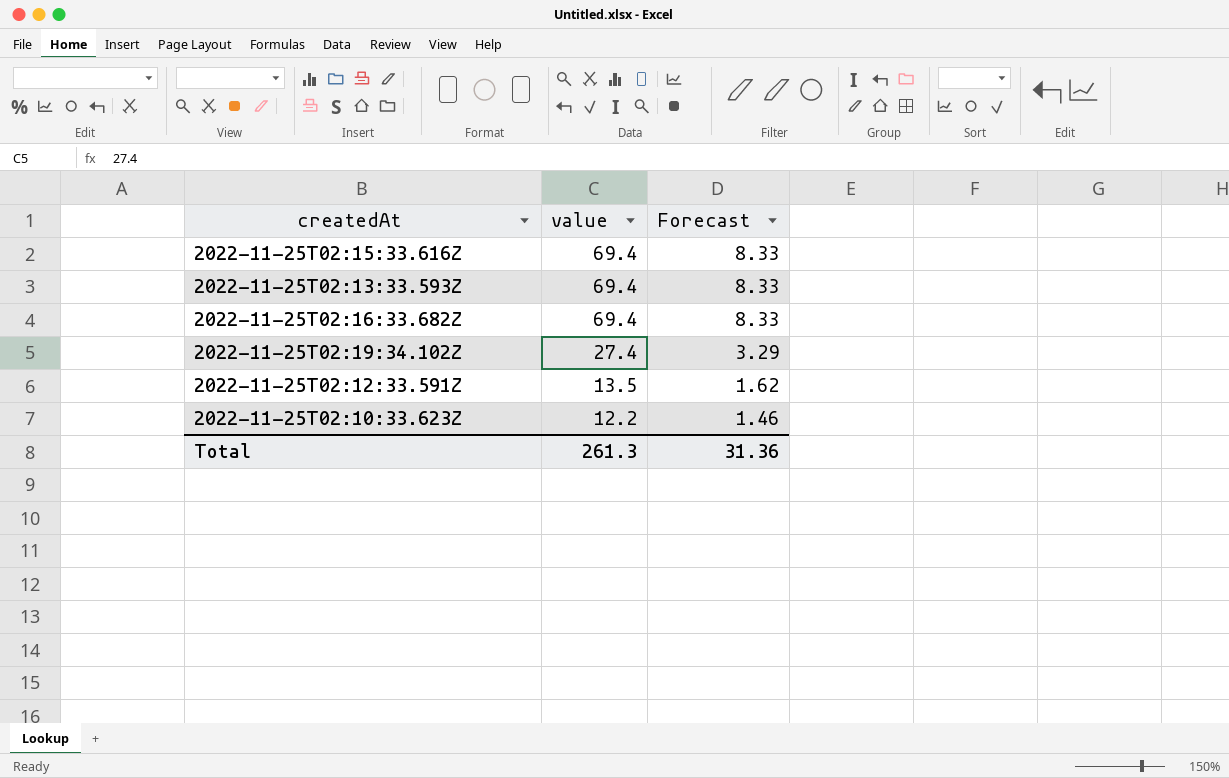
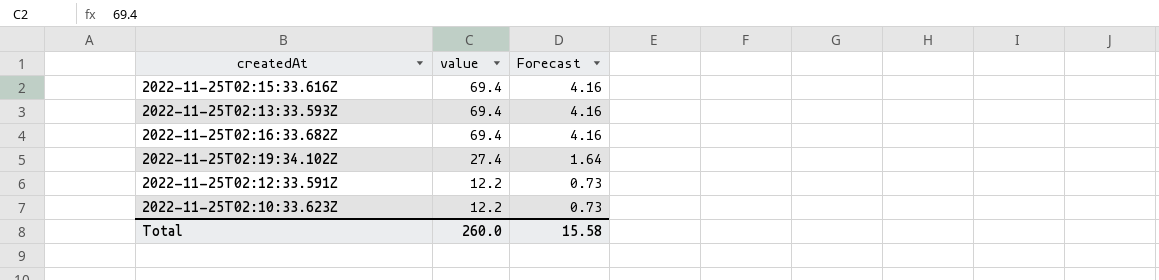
column Forecast | formula: [value] * 0.12 -> [value] * 0.06
2022-11-25T02:12:33.591Z | value: 13.5 -> 12.2
Total | value: 261.3 -> 260.0
Total | Forecast: 31.36 -> 15.58

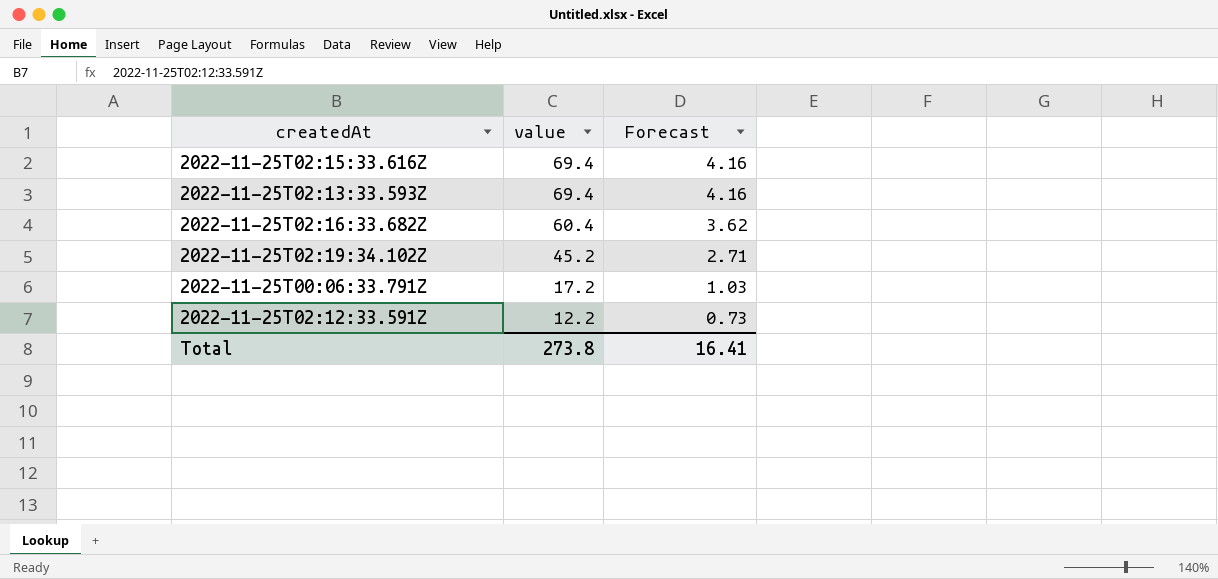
row 2022-11-25T02:10:33.623Z: 12.2 | 0.73 -> none
2022-11-25T02:16:33.682Z | value: 69.4 -> 60.4
2022-11-25T02:16:33.682Z | Forecast: 4.16 -> 3.62
2022-11-25T02:19:34.102Z | value: 27.4 -> 45.2
2022-11-25T02:19:34.102Z | Forecast: 1.64 -> 2.71
row 2022-11-25T00:06:33.791Z: none -> 17.2 | 1.03
Total | value: 260.0 -> 273.8
Total | Forecast: 15.58 -> 16.41

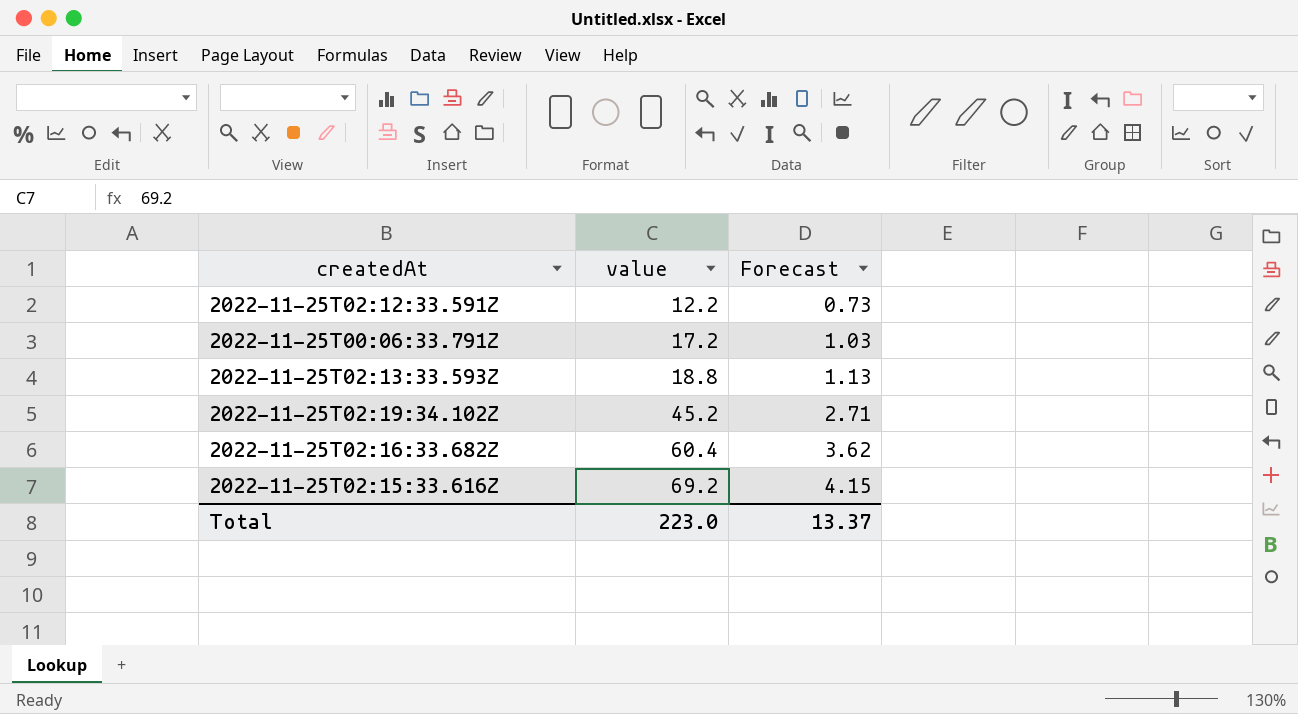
row order: value descending -> value ascending
2022-11-25T02:13:33.593Z | value: 69.4 -> 18.8
2022-11-25T02:13:33.593Z | Forecast: 4.16 -> 1.13
2022-11-25T02:15:33.616Z | value: 69.4 -> 69.2
2022-11-25T02:15:33.616Z | Forecast: 4.16 -> 4.15
Total | value: 273.8 -> 223.0
Total | Forecast: 16.41 -> 13.37

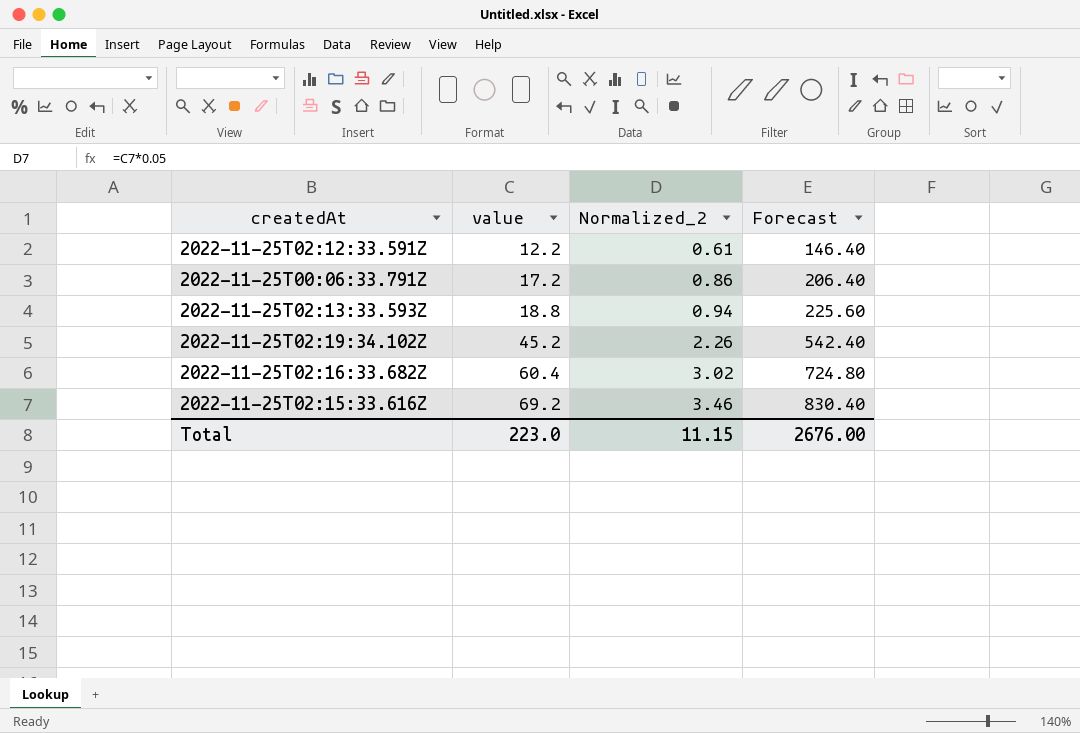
column Normalized_2 | formula: none -> [value] * 0.05
column Forecast | formula: [value] * 0.06 -> [value] * 12
Total | Forecast: 13.37 -> 2676.00

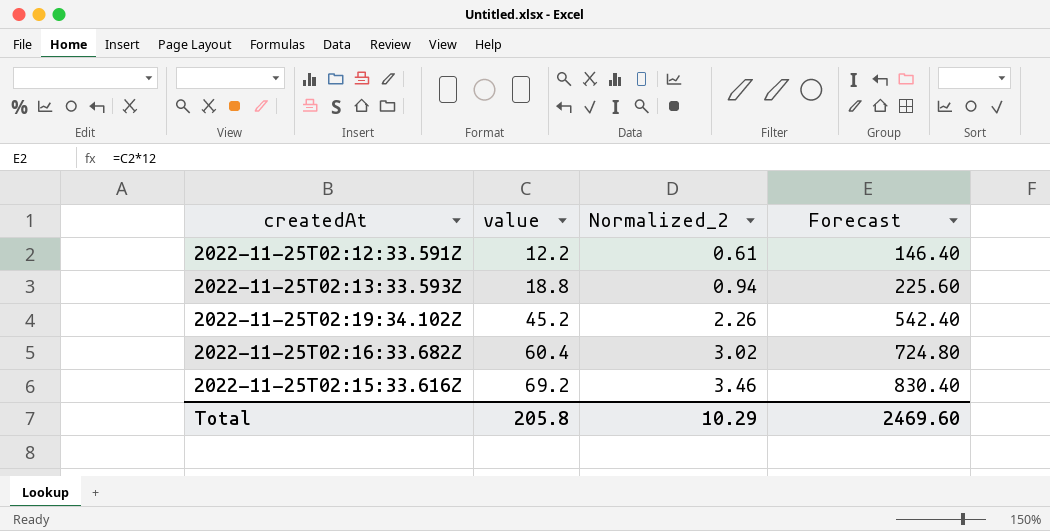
row 2022-11-25T00:06:33.791Z: 17.2 | 0.86 | 206.40 -> none
Total | value: 223.0 -> 205.8
Total | Normalized_2: 11.15 -> 10.29
Total | Forecast: 2676.00 -> 2469.60

